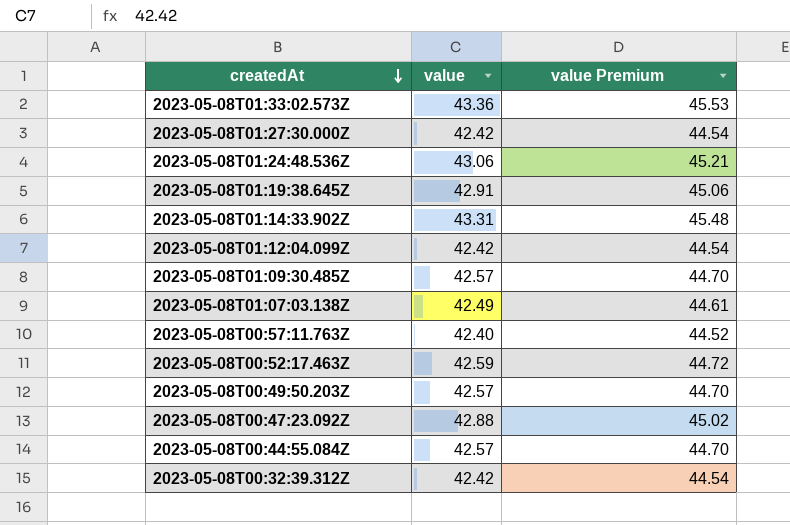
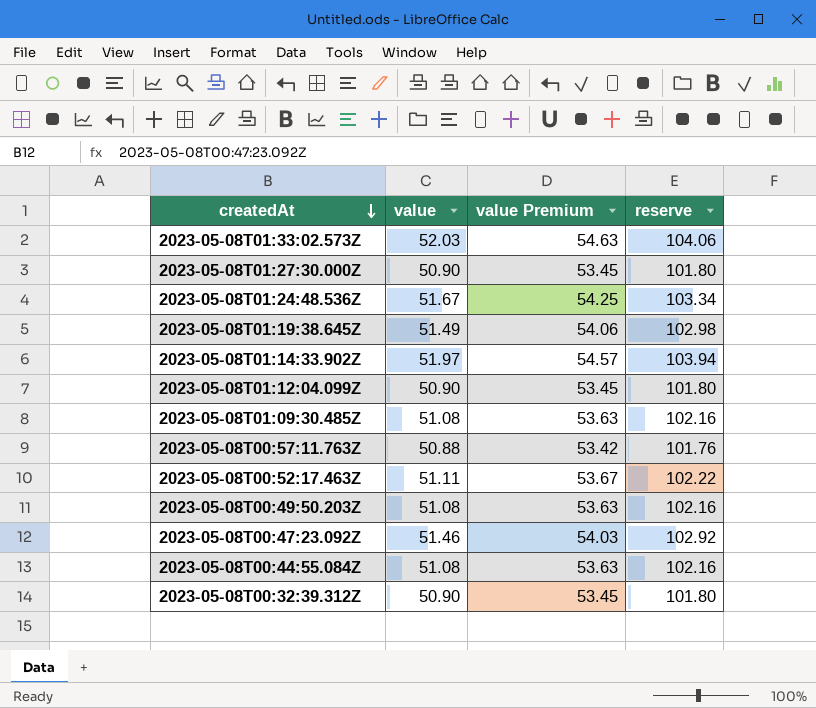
column reserve | formula: none -> [value] * 2
row 2023-05-08T01:07:03.138Z: 42.49 | 44.61 -> none
2023-05-08T01:33:02.573Z | value: 43.36 -> 52.03
2023-05-08T01:33:02.573Z | value Premium: 45.53 -> 54.63
2023-05-08T01:27:30.000Z | value: 42.42 -> 50.90
2023-05-08T01:27:30.000Z | value Premium: 44.54 -> 53.45
2023-05-08T01:24:48.536Z | value: 43.06 -> 51.67
2023-05-08T01:24:48.536Z | value Premium: 45.21 -> 54.25
2023-05-08T01:19:38.645Z | value: 42.91 -> 51.49
2023-05-08T01:19:38.645Z | value Premium: 45.06 -> 54.06
2023-05-08T01:14:33.902Z | value: 43.31 -> 51.97
2023-05-08T01:14:33.902Z | value Premium: 45.48 -> 54.57
2023-05-08T01:12:04.099Z | value: 42.42 -> 50.90
2023-05-08T01:12:04.099Z | value Premium: 44.54 -> 53.45
2023-05-08T01:09:30.485Z | value: 42.57 -> 51.08
2023-05-08T01:09:30.485Z | value Premium: 44.70 -> 53.63
2023-05-08T00:57:11.763Z | value: 42.40 -> 50.88
2023-05-08T00:57:11.763Z | value Premium: 44.52 -> 53.42
2023-05-08T00:52:17.463Z | value: 42.59 -> 51.11
2023-05-08T00:52:17.463Z | value Premium: 44.72 -> 53.67
2023-05-08T00:49:50.203Z | value: 42.57 -> 51.08
2023-05-08T00:49:50.203Z | value Premium: 44.70 -> 53.63
2023-05-08T00:47:23.092Z | value: 42.88 -> 51.46
2023-05-08T00:47:23.092Z | value Premium: 45.02 -> 54.03
2023-05-08T00:44:55.084Z | value: 42.57 -> 51.08
2023-05-08T00:44:55.084Z | value Premium: 44.70 -> 53.63
2023-05-08T00:32:39.312Z | value: 42.42 -> 50.90
2023-05-08T00:32:39.312Z | value Premium: 44.54 -> 53.45

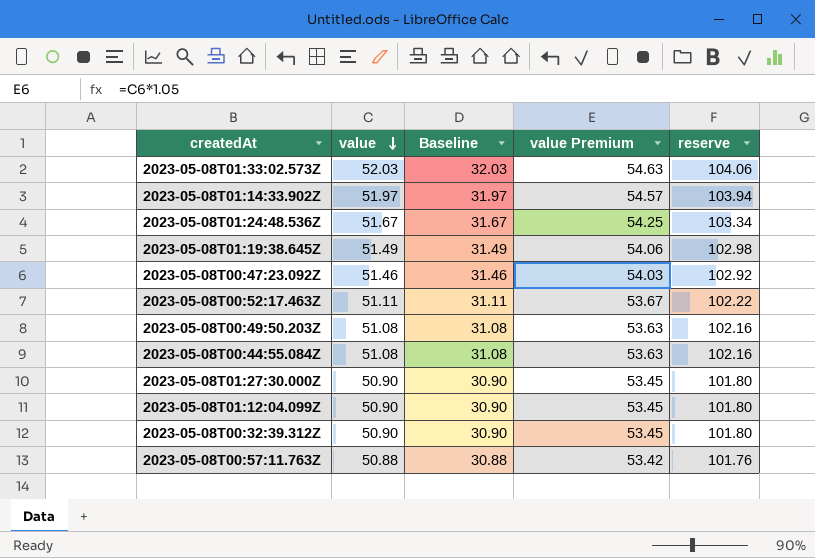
row order: createdAt descending -> value descending
column Baseline | formula: none -> [value] - 20
row 2023-05-08T01:09:30.485Z: 51.08 | 53.63 | 102.16 -> none

